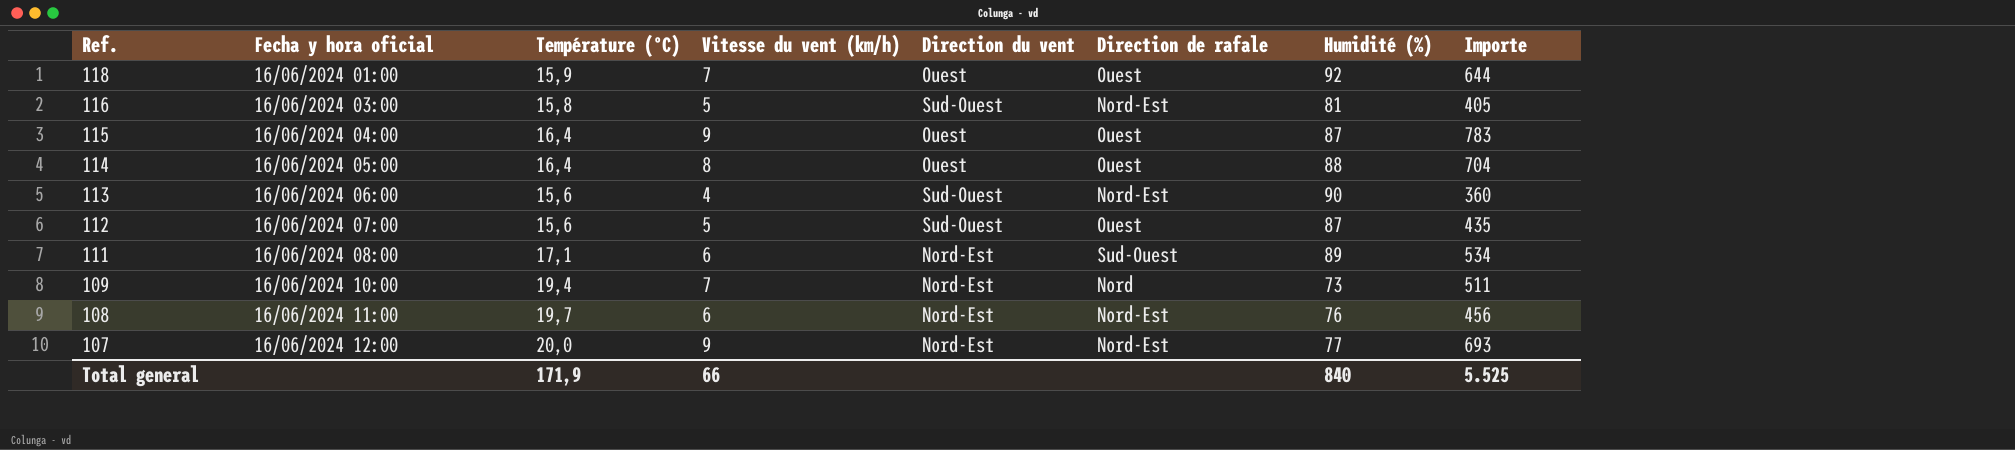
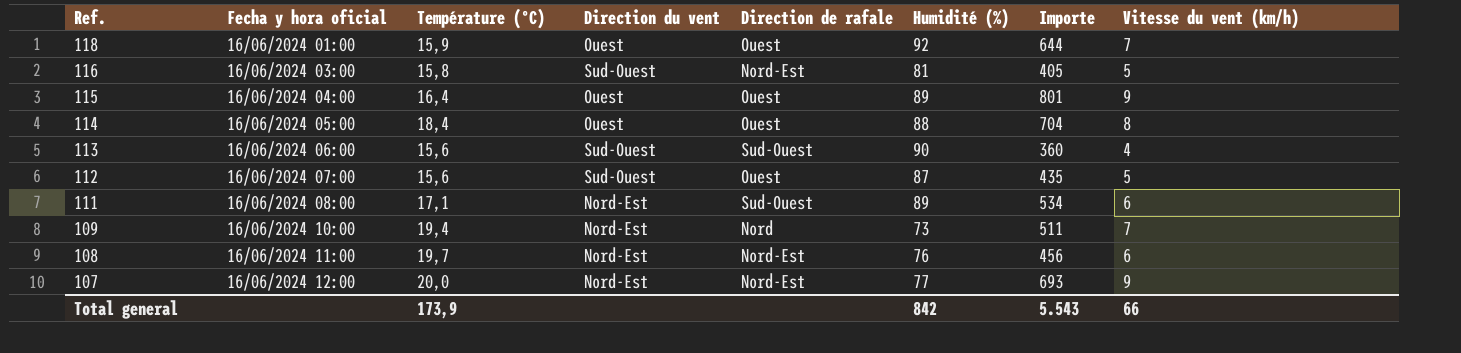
column Vitesse du vent (km/h) | position: 4 -> 8
115 | Humidité (%): 87 -> 89
115 | Importe: 783 -> 801
114 | Température (ºC): 16,4 -> 18,4
113 | Direction de rafale: Nord-Est -> Sud-Ouest
Total general | Température (ºC): 171,9 -> 173,9
Total general | Humidité (%): 840 -> 842
Total general | Importe: 5.525 -> 5.543

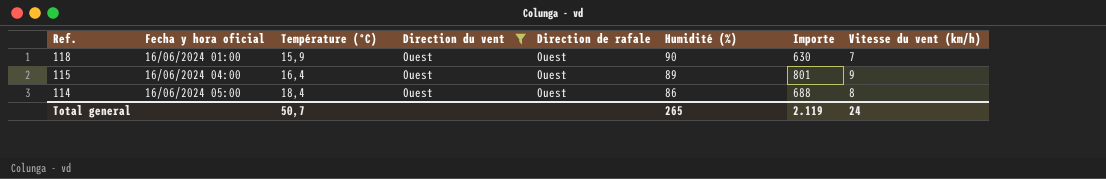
filter: none -> Direction du vent = Ouest
118 | Humidité (%): 92 -> 90
118 | Importe: 644 -> 630
114 | Humidité (%): 88 -> 86
114 | Importe: 704 -> 688
Total general | Température (ºC): 173,9 -> 50,7
Total general | Humidité (%): 842 -> 265
Total general | Importe: 5.543 -> 2.119
Total general | Vitesse du vent (km/h): 66 -> 24

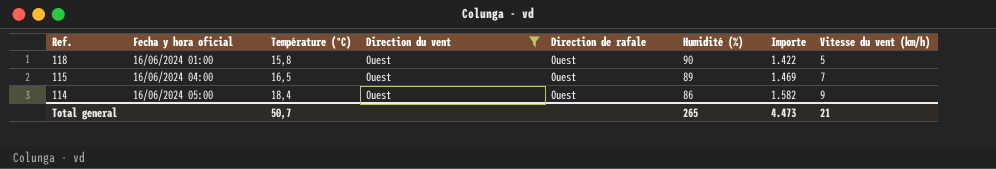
column Importe | formula: [Humidité (%)] * [Vitesse du vent (km/h)] -> [Température (ºC)] * [Humidité (%)]
118 | Température (ºC): 15,9 -> 15,8
118 | Vitesse du vent (km/h): 7 -> 5
115 | Température (ºC): 16,4 -> 16,5
115 | Vitesse du vent (km/h): 9 -> 7
114 | Vitesse du vent (km/h): 8 -> 9
Total general | Importe: 2.119 -> 4.473
Total general | Vitesse du vent (km/h): 24 -> 21

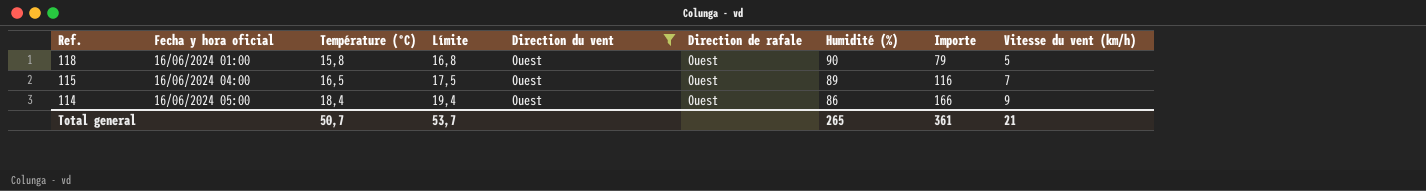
column Límite | formula: none -> [Température (ºC)] + 1
column Importe | formula: [Température (ºC)] * [Humidité (%)] -> [Température (ºC)] * [Vitesse du vent (km/h)]
Total general | Importe: 4.473 -> 361

